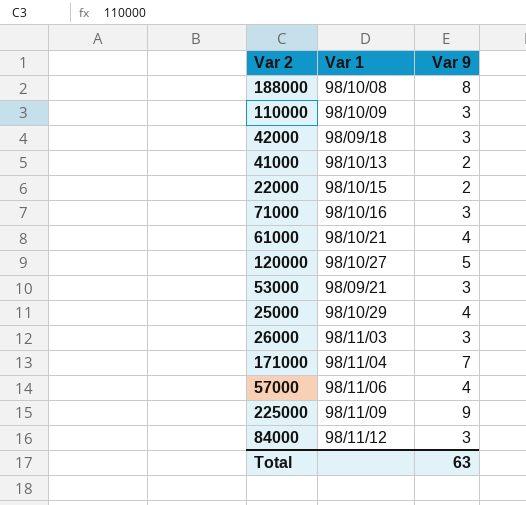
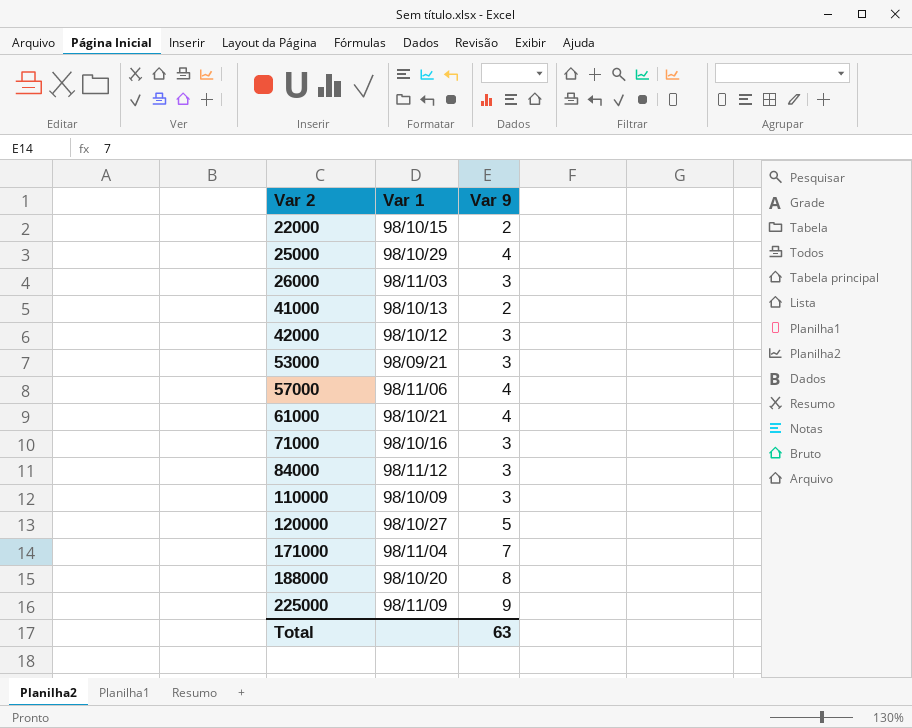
row order: none -> Var 2 ascending
42000 | Var 1: 98/09/18 -> 98/10/12
188000 | Var 1: 98/10/08 -> 98/10/20

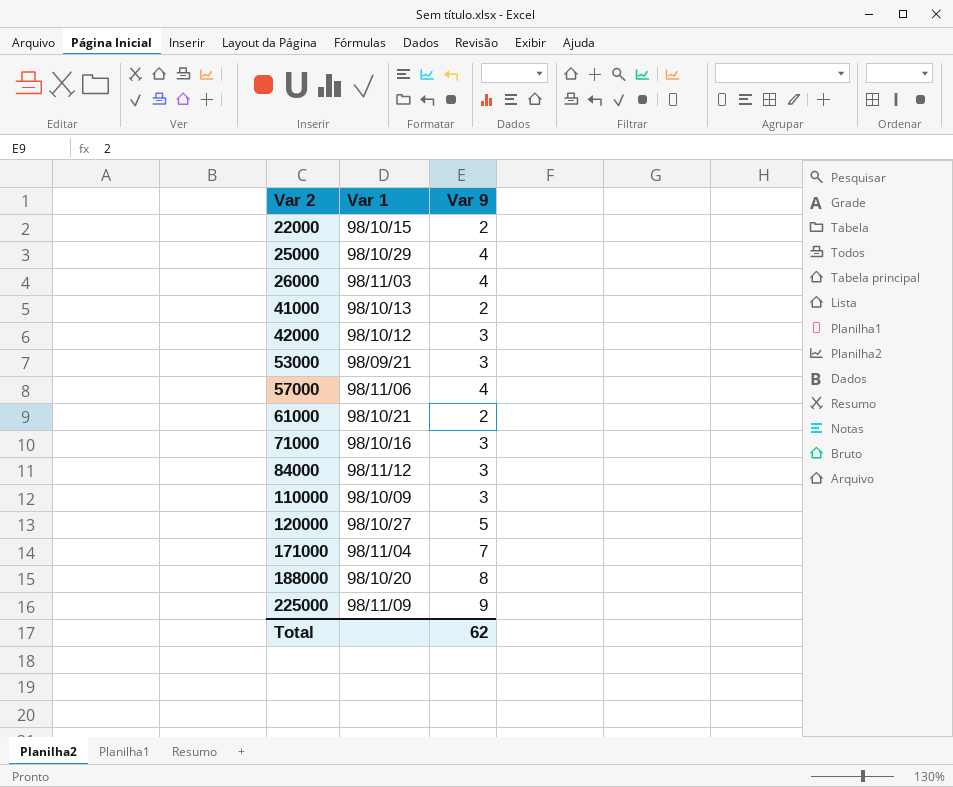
26000 | Var 9: 3 -> 4
61000 | Var 9: 4 -> 2
Total | Var 9: 63 -> 62

